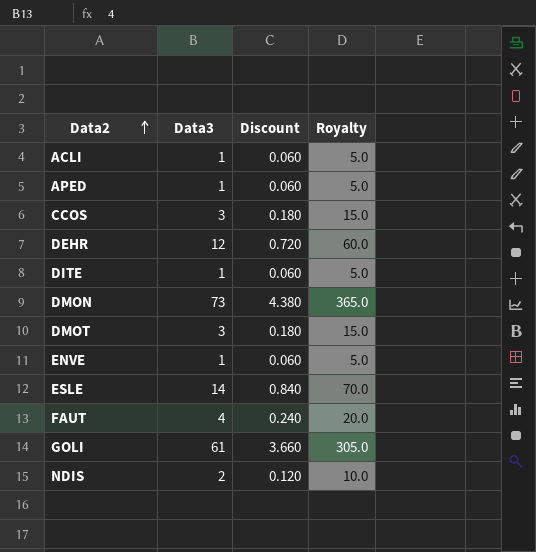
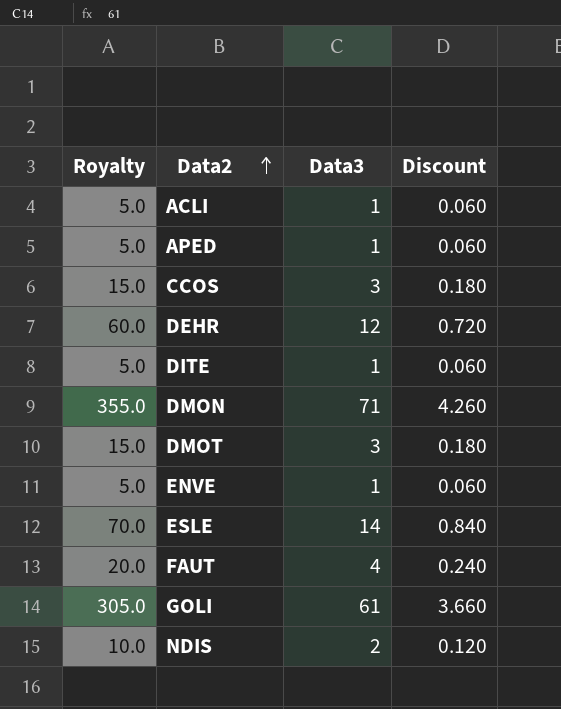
column Royalty | position: 4 -> 1
DMON | Royalty: 365.0 -> 355.0
DMON | Data3: 73 -> 71
DMON | Discount: 4.380 -> 4.260

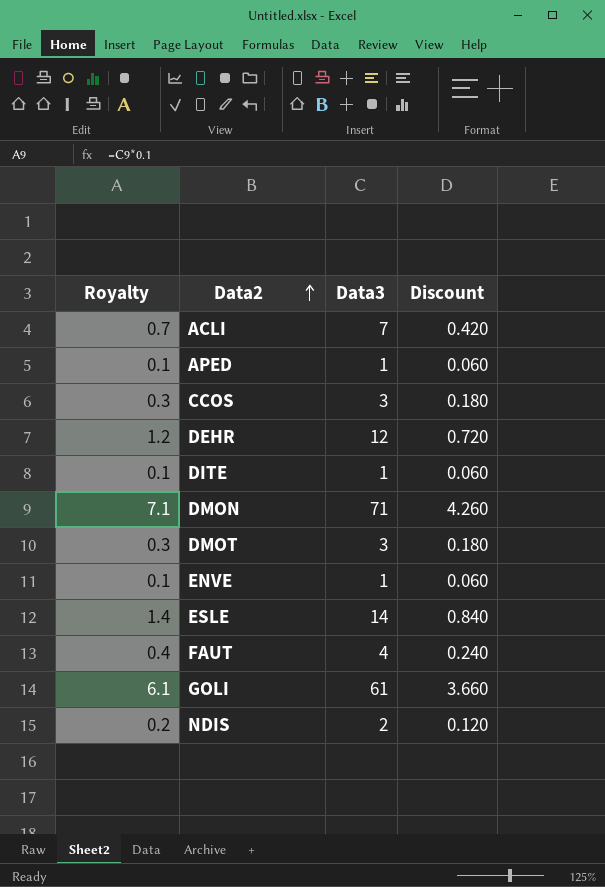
column Royalty | formula: [Data3] * 5 -> [Data3] * 0.1
ACLI | Data3: 1 -> 7
ACLI | Discount: 0.060 -> 0.420

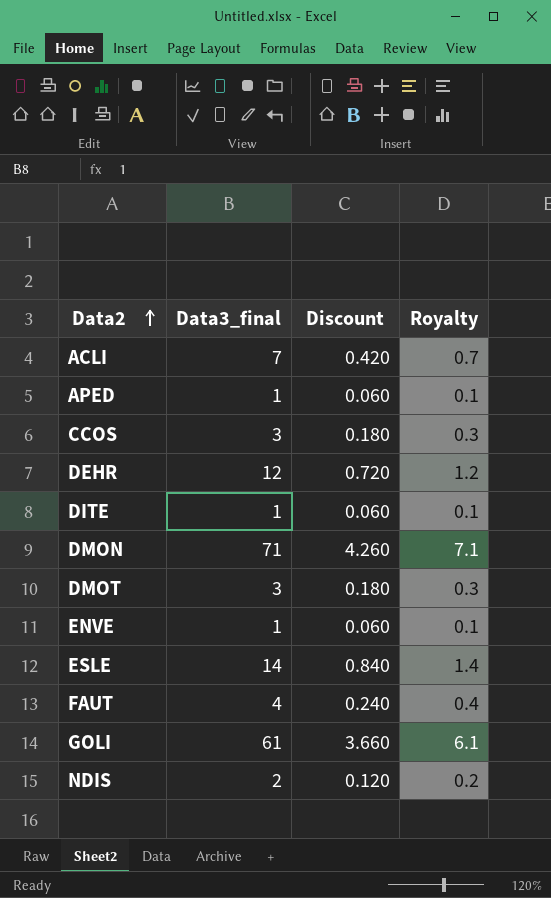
column name: Data3 -> Data3_final
column Royalty | position: 1 -> 4

